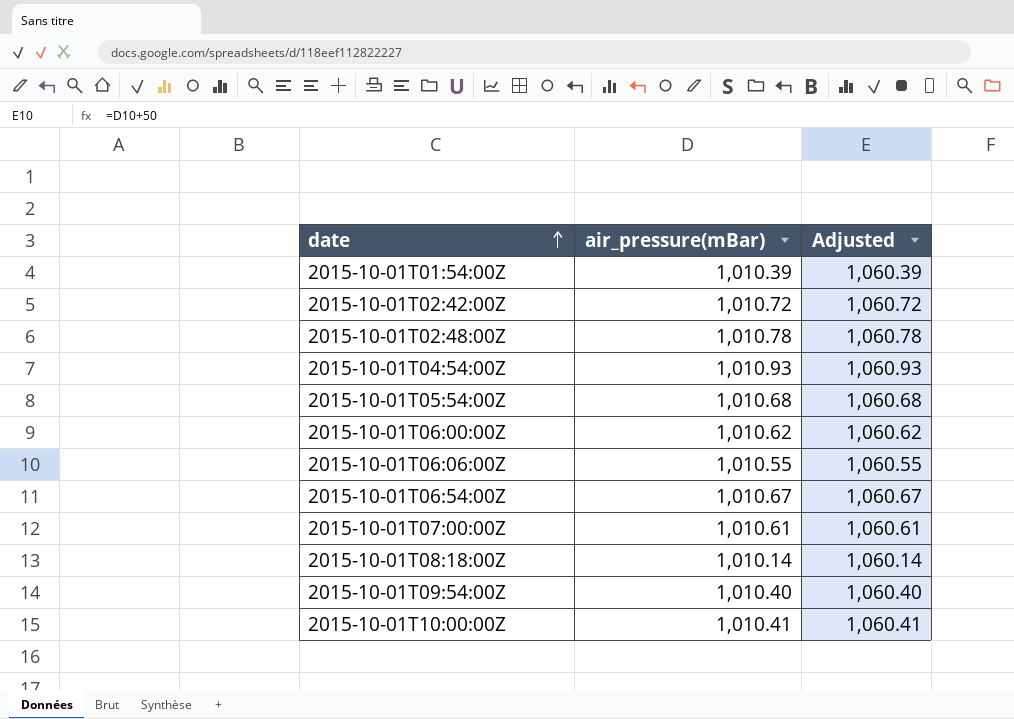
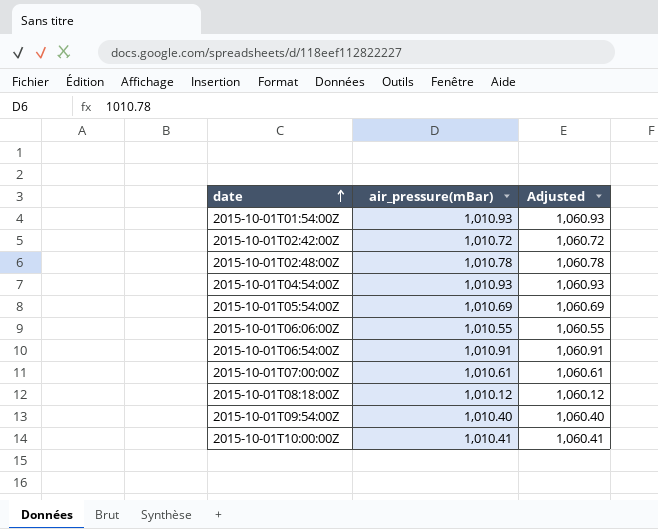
row 2015-10-01T06:00:00Z: 1,010.62 | 1,060.62 -> none
2015-10-01T01:54:00Z | air_pressure(mBar): 1,010.39 -> 1,010.93
2015-10-01T01:54:00Z | Adjusted: 1,060.39 -> 1,060.93
2015-10-01T05:54:00Z | air_pressure(mBar): 1,010.68 -> 1,010.69
2015-10-01T05:54:00Z | Adjusted: 1,060.68 -> 1,060.69
2015-10-01T06:54:00Z | air_pressure(mBar): 1,010.67 -> 1,010.91
2015-10-01T06:54:00Z | Adjusted: 1,060.67 -> 1,060.91
2015-10-01T08:18:00Z | air_pressure(mBar): 1,010.14 -> 1,010.12
2015-10-01T08:18:00Z | Adjusted: 1,060.14 -> 1,060.12

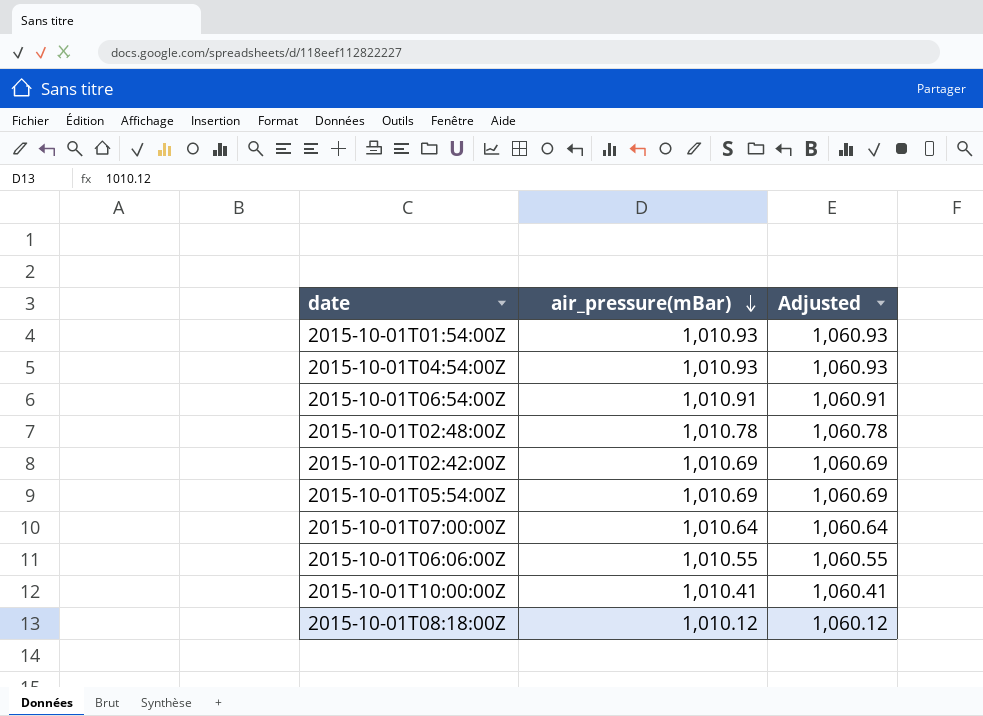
row order: date ascending -> air_pressure(mBar) descending
row 2015-10-01T09:54:00Z: 1,010.40 | 1,060.40 -> none
2015-10-01T02:42:00Z | air_pressure(mBar): 1,010.72 -> 1,010.69
2015-10-01T02:42:00Z | Adjusted: 1,060.72 -> 1,060.69
2015-10-01T07:00:00Z | air_pressure(mBar): 1,010.61 -> 1,010.64
2015-10-01T07:00:00Z | Adjusted: 1,060.61 -> 1,060.64

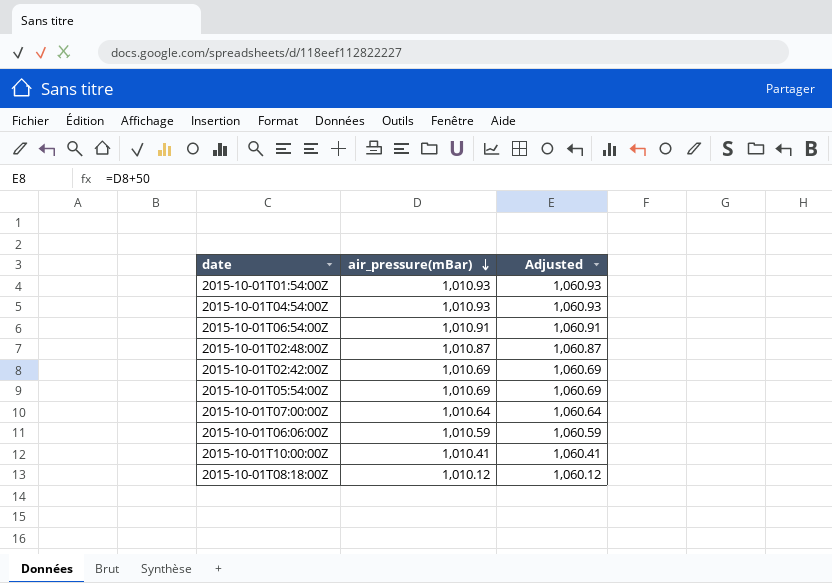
2015-10-01T02:48:00Z | air_pressure(mBar): 1,010.78 -> 1,010.87
2015-10-01T02:48:00Z | Adjusted: 1,060.78 -> 1,060.87
2015-10-01T06:06:00Z | air_pressure(mBar): 1,010.55 -> 1,010.59
2015-10-01T06:06:00Z | Adjusted: 1,060.55 -> 1,060.59

